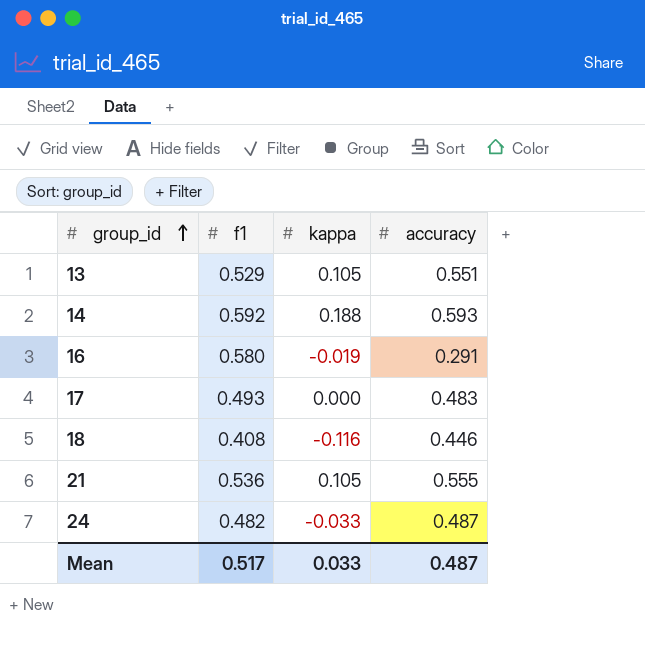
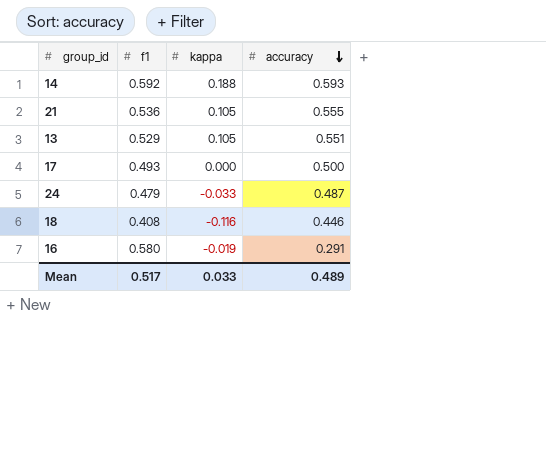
row order: group_id ascending -> accuracy descending
17 | accuracy: 0.483 -> 0.500
24 | f1: 0.482 -> 0.479
Mean | accuracy: 0.487 -> 0.489

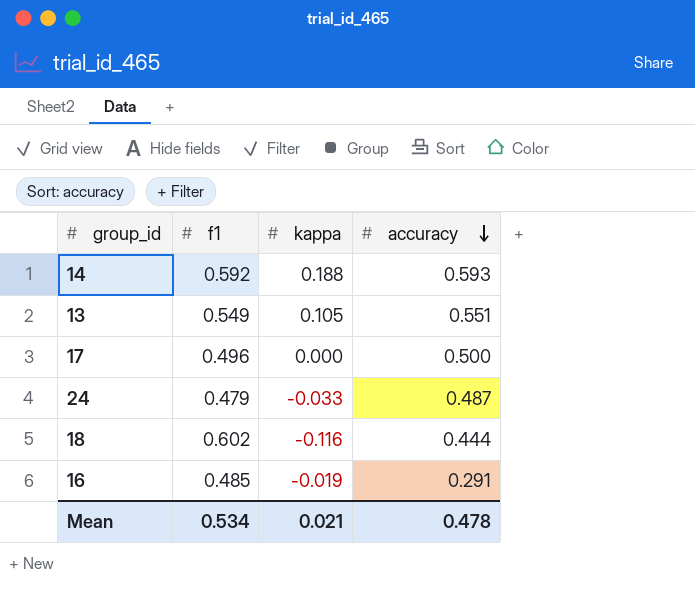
row 21: 0.536 | 0.105 | 0.555 -> none
13 | f1: 0.529 -> 0.549
17 | f1: 0.493 -> 0.496
18 | f1: 0.408 -> 0.602
18 | accuracy: 0.446 -> 0.444
16 | f1: 0.580 -> 0.485
Mean | f1: 0.517 -> 0.534
Mean | kappa: 0.033 -> 0.021
Mean | accuracy: 0.489 -> 0.478

